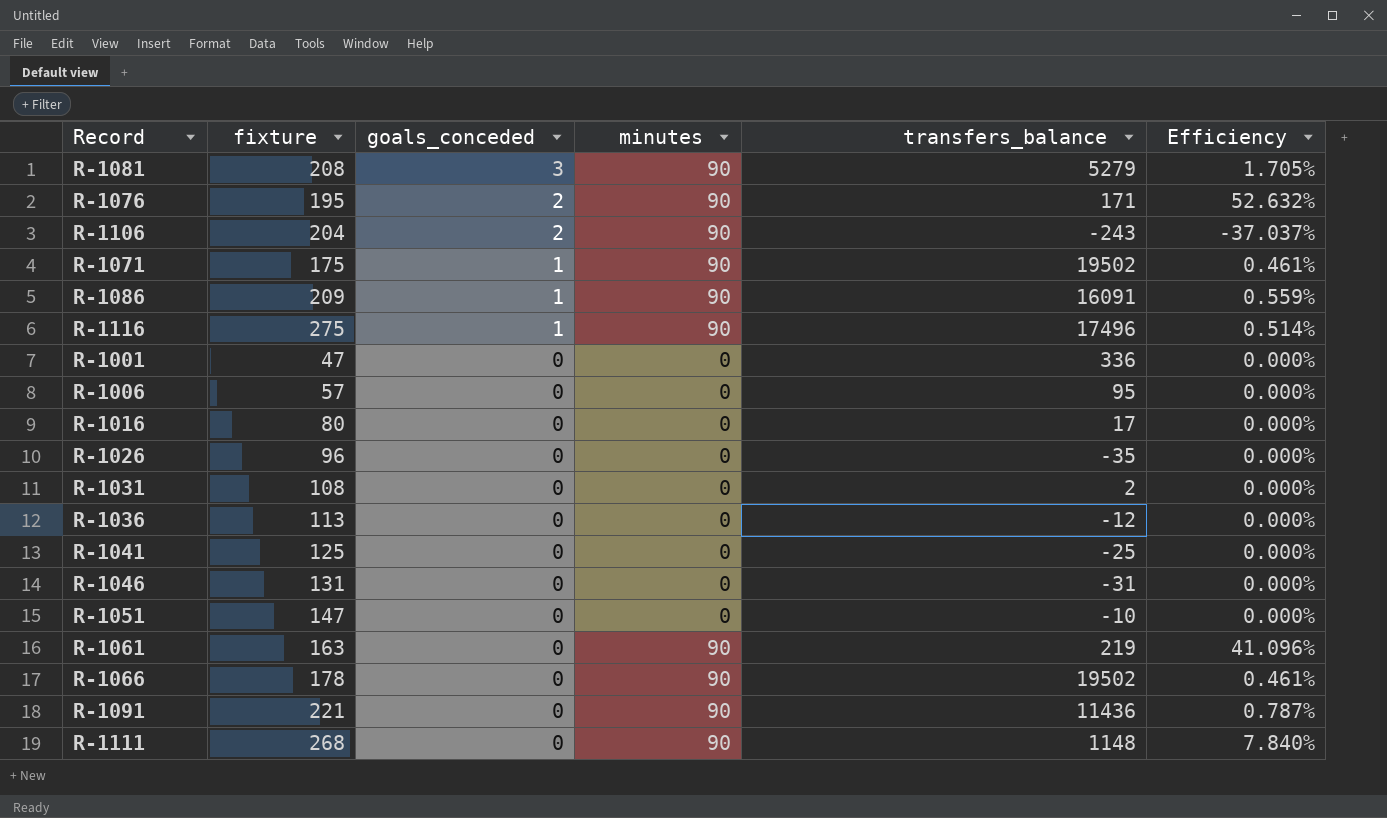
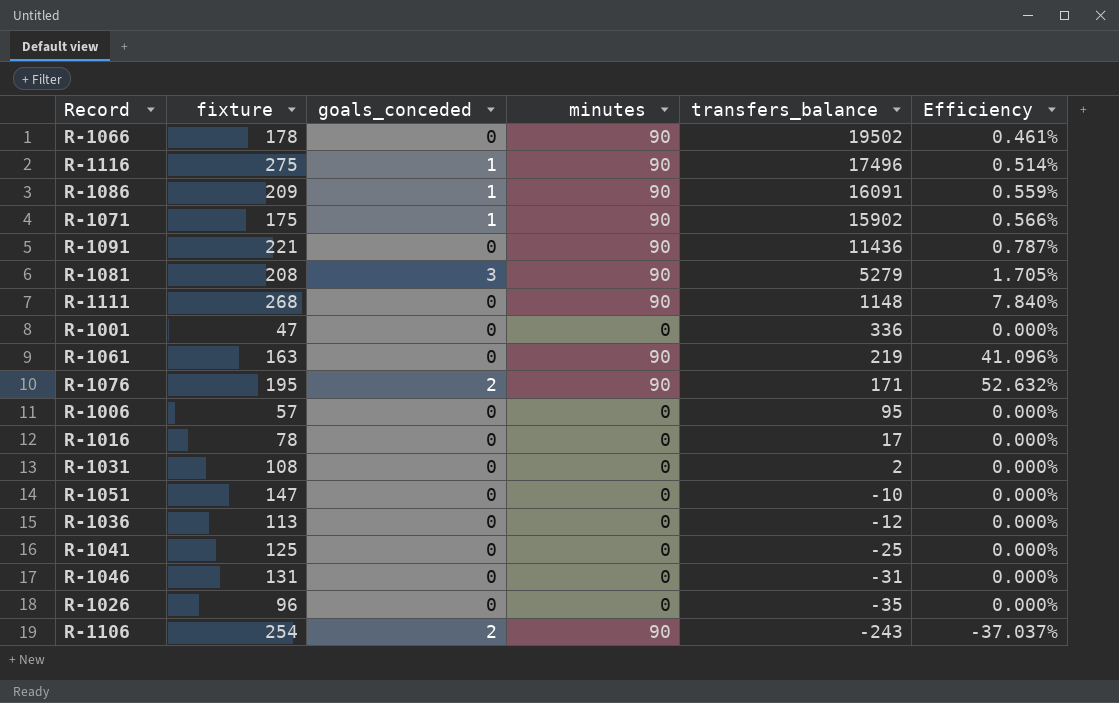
row order: goals_conceded descending -> transfers_balance descending
R-1071 | transfers_balance: 19502 -> 15902
R-1071 | Efficiency: 0.461% -> 0.566%
R-1016 | fixture: 80 -> 78
R-1106 | fixture: 204 -> 254

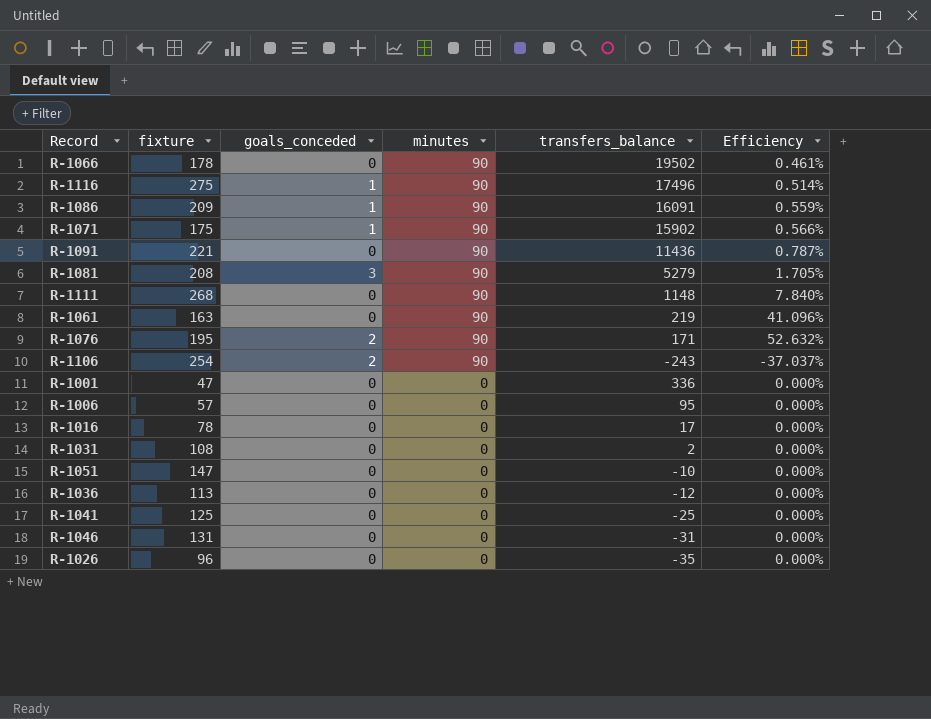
row order: transfers_balance descending -> minutes descending

